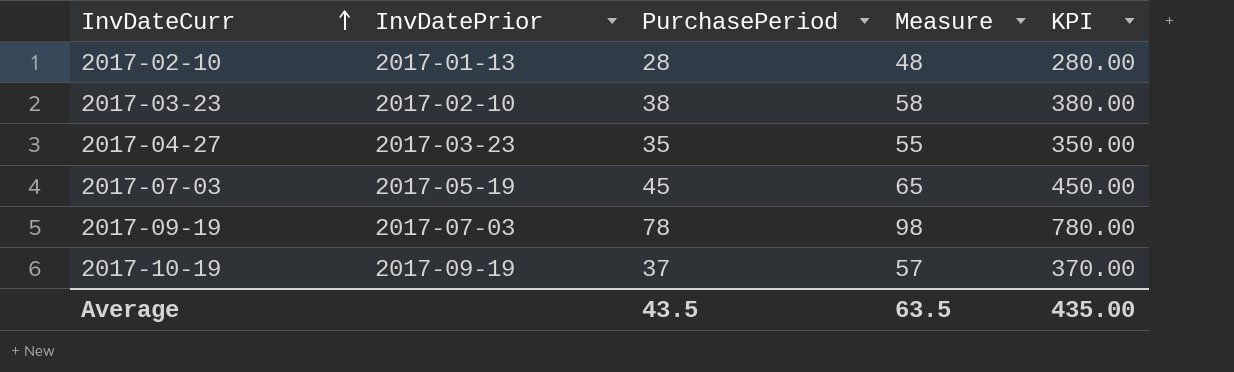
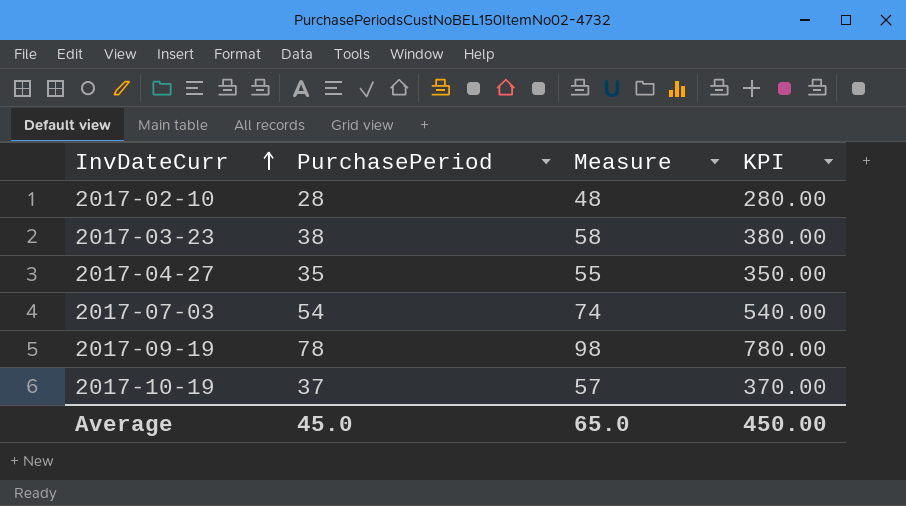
column InvDatePrior | position: 2 -> none
2017-07-03 | PurchasePeriod: 45 -> 54
2017-07-03 | Measure: 65 -> 74
2017-07-03 | KPI: 450.00 -> 540.00
Average | PurchasePeriod: 43.5 -> 45.0
Average | Measure: 63.5 -> 65.0
Average | KPI: 435.00 -> 450.00

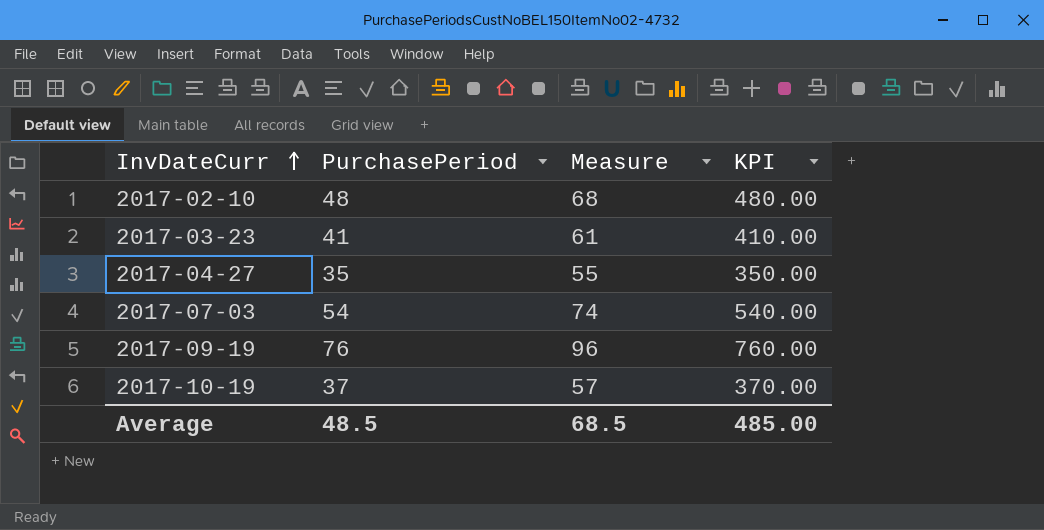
2017-02-10 | PurchasePeriod: 28 -> 48
2017-02-10 | Measure: 48 -> 68
2017-02-10 | KPI: 280.00 -> 480.00
2017-03-23 | PurchasePeriod: 38 -> 41
2017-03-23 | Measure: 58 -> 61
2017-03-23 | KPI: 380.00 -> 410.00
2017-09-19 | PurchasePeriod: 78 -> 76
2017-09-19 | Measure: 98 -> 96
2017-09-19 | KPI: 780.00 -> 760.00
Average | PurchasePeriod: 45.0 -> 48.5
Average | Measure: 65.0 -> 68.5
Average | KPI: 450.00 -> 485.00

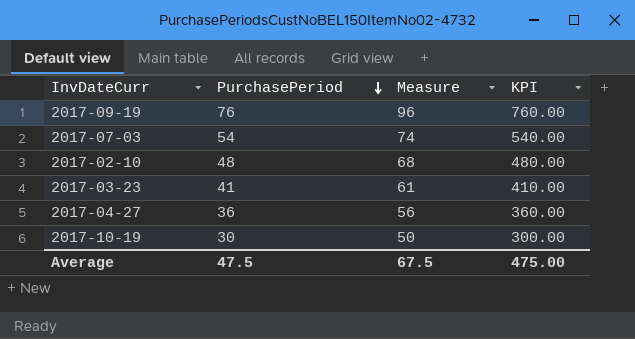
row order: InvDateCurr ascending -> PurchasePeriod descending
2017-04-27 | PurchasePeriod: 35 -> 36
2017-04-27 | Measure: 55 -> 56
2017-04-27 | KPI: 350.00 -> 360.00
2017-10-19 | PurchasePeriod: 37 -> 30
2017-10-19 | Measure: 57 -> 50
2017-10-19 | KPI: 370.00 -> 300.00
Average | PurchasePeriod: 48.5 -> 47.5
Average | Measure: 68.5 -> 67.5
Average | KPI: 485.00 -> 475.00

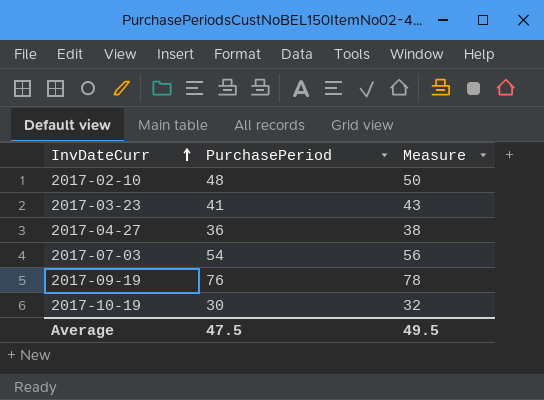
row order: PurchasePeriod descending -> InvDateCurr ascending
column KPI | formula: [PurchasePeriod] * 10 -> none
column Measure | formula: [PurchasePeriod] + 20 -> [PurchasePeriod] + 2
Average | Measure: 67.5 -> 49.5

